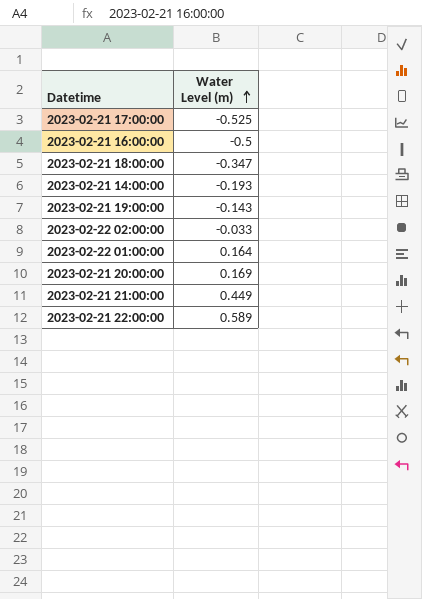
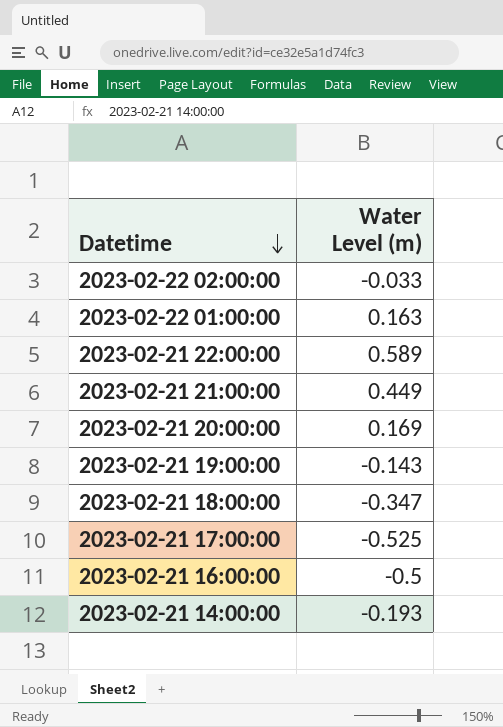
row order: Water Level (m) ascending -> Datetime descending
2023-02-22 01:00:00 | Water Level (m): 0.164 -> 0.163

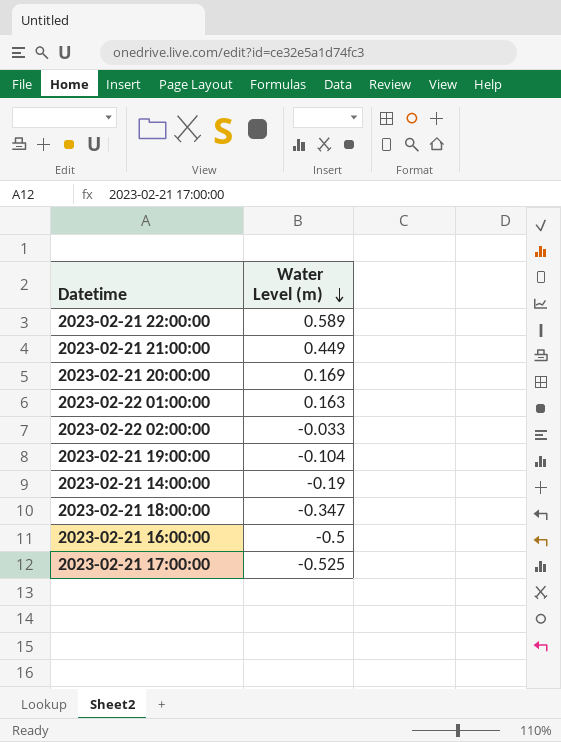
row order: Datetime descending -> Water Level (m) descending
2023-02-21 19:00:00 | Water Level (m): -0.143 -> -0.104
2023-02-21 14:00:00 | Water Level (m): -0.193 -> -0.19

